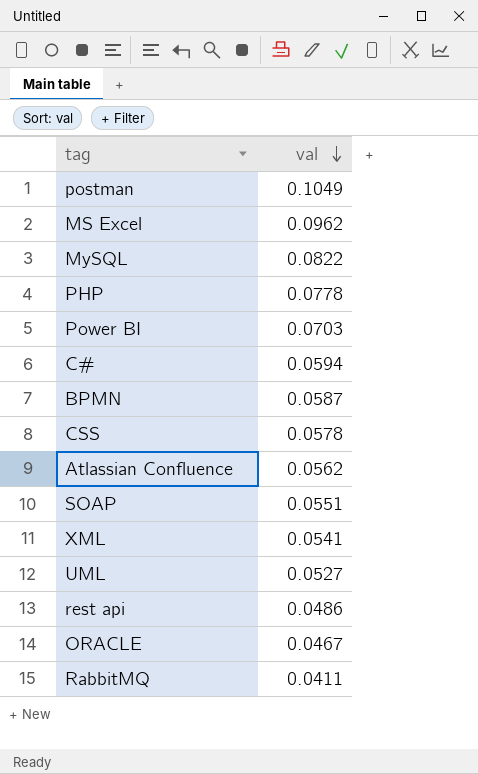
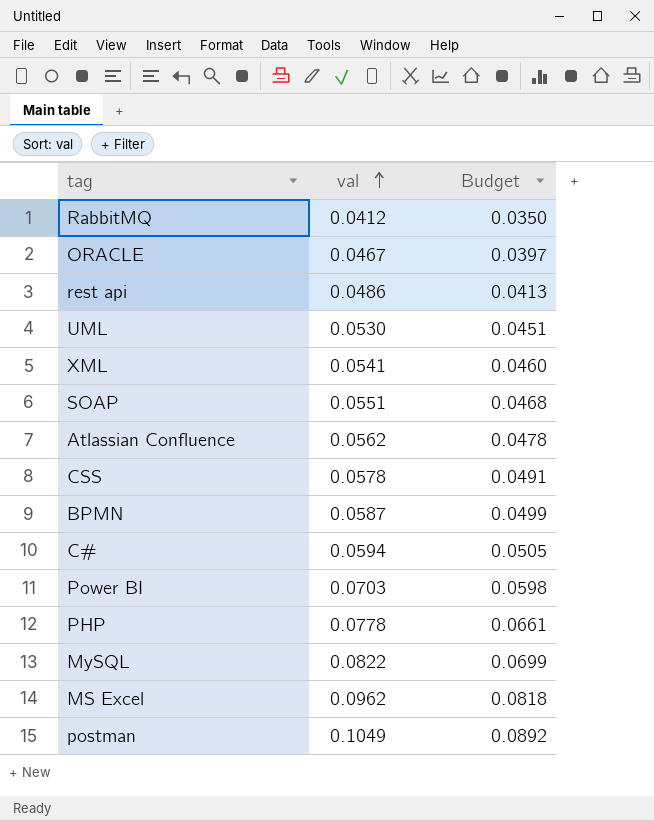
row order: val descending -> val ascending
column Budget | formula: none -> [val] * 0.85
RabbitMQ | val: 0.0411 -> 0.0412
UML | val: 0.0527 -> 0.0530

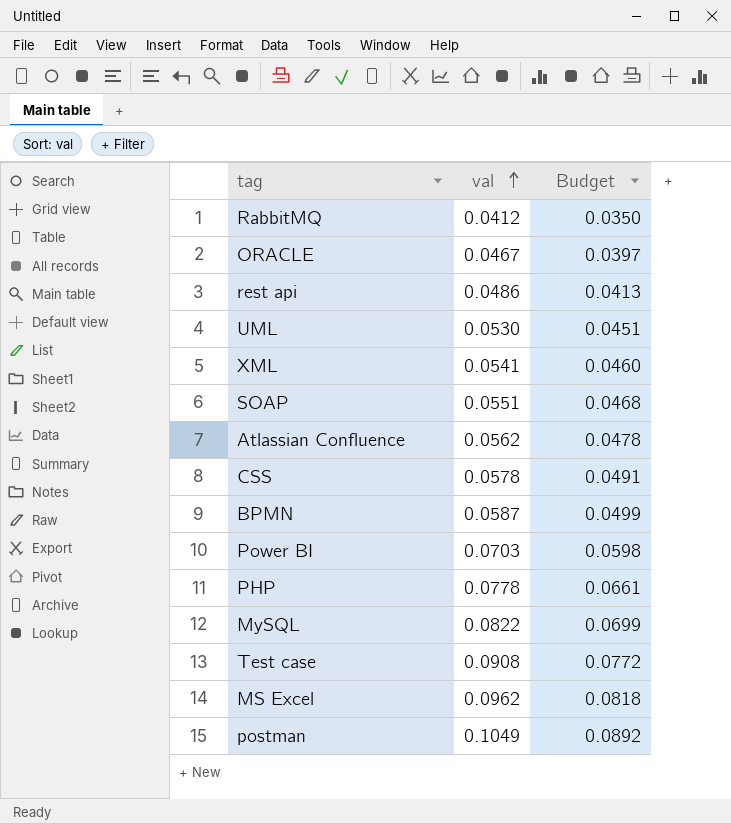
row C#: 0.0594 | 0.0505 -> none
row Test case: none -> 0.0908 | 0.0772

